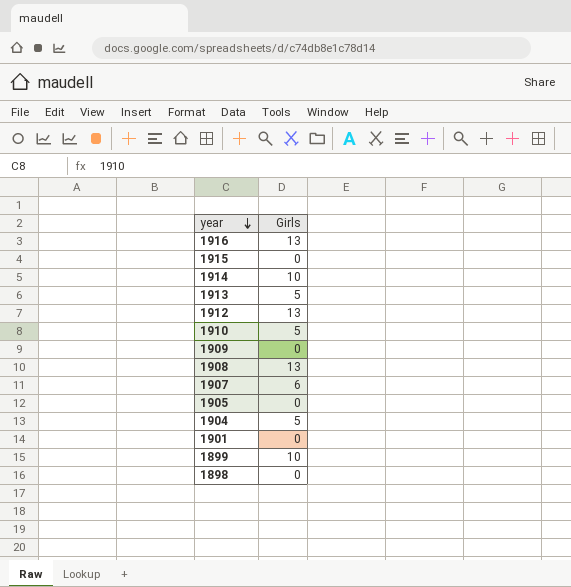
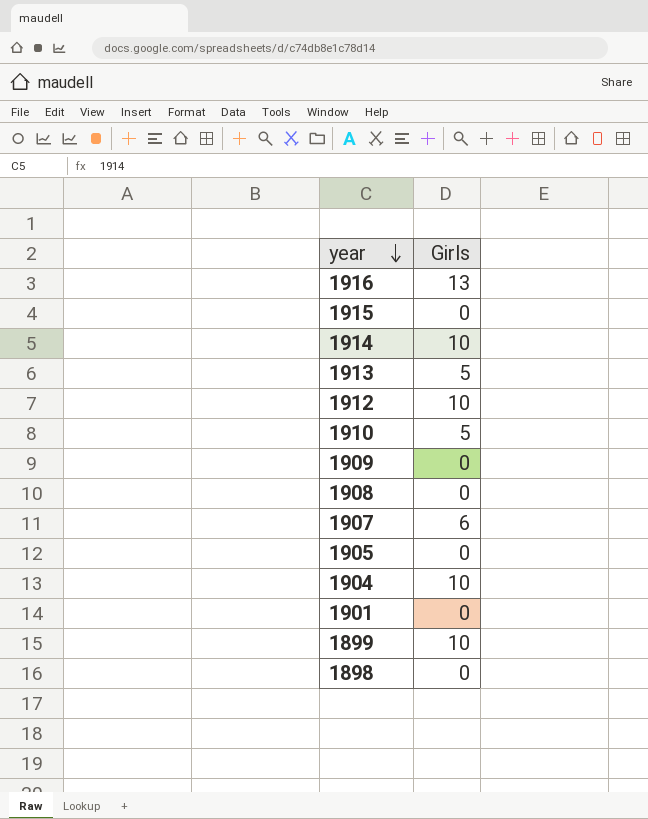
1912 | Girls: 13 -> 10
1908 | Girls: 13 -> 0
1904 | Girls: 5 -> 10

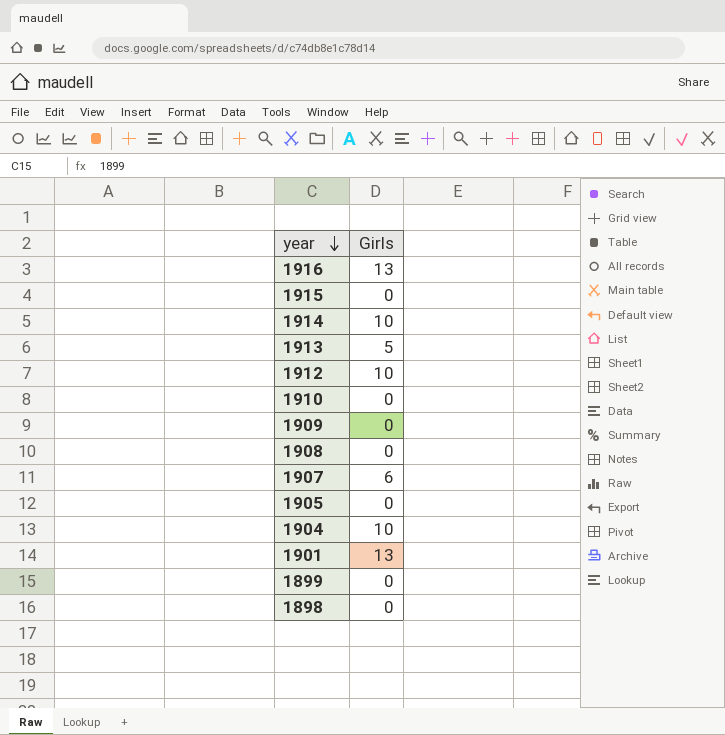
1910 | Girls: 5 -> 0
1901 | Girls: 0 -> 13
1899 | Girls: 10 -> 0

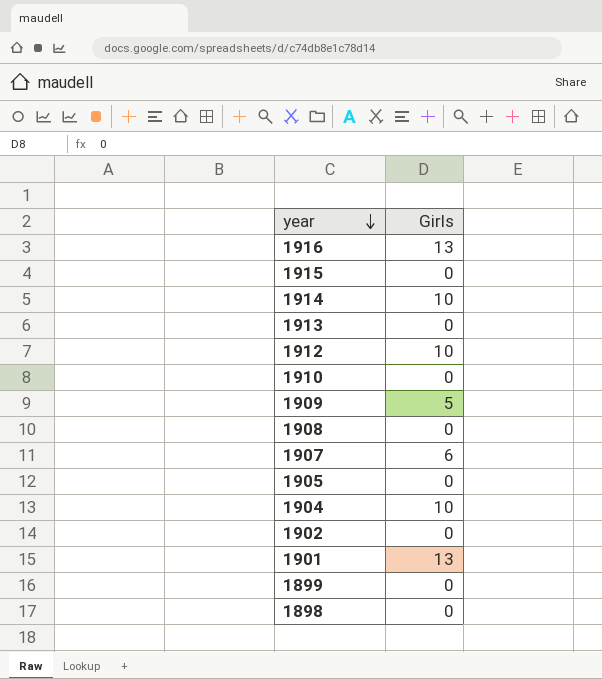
1913 | Girls: 5 -> 0
1909 | Girls: 0 -> 5
row 1902: none -> 0

